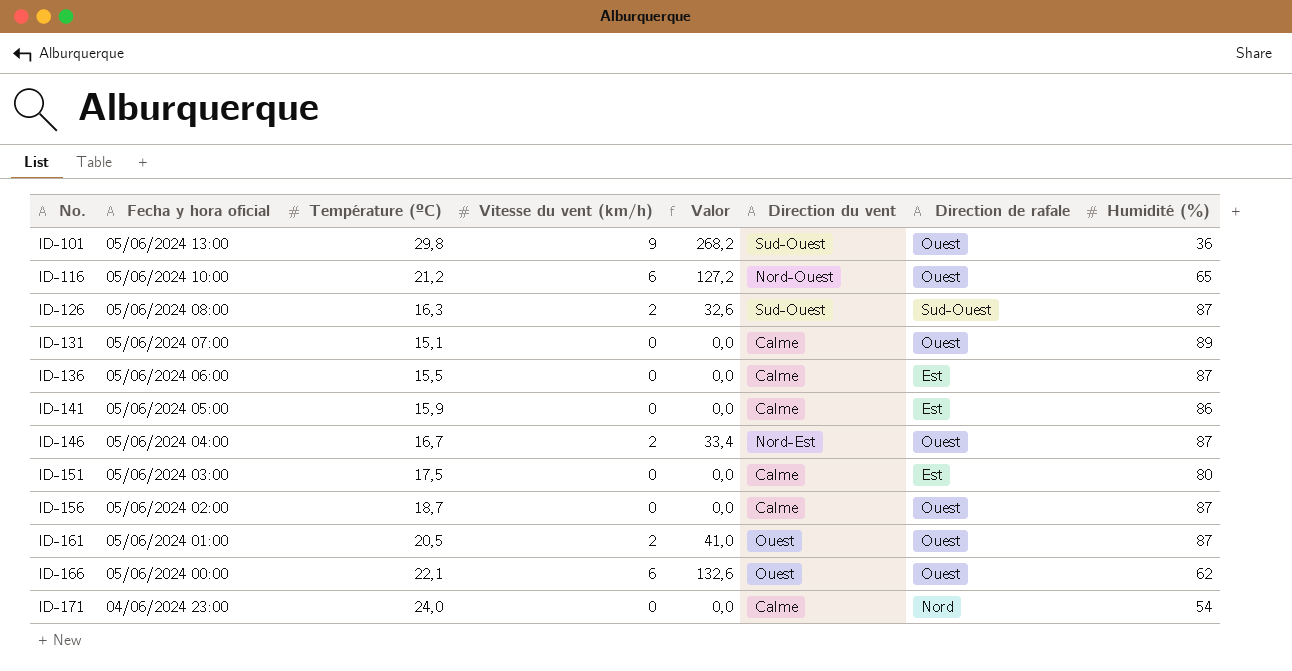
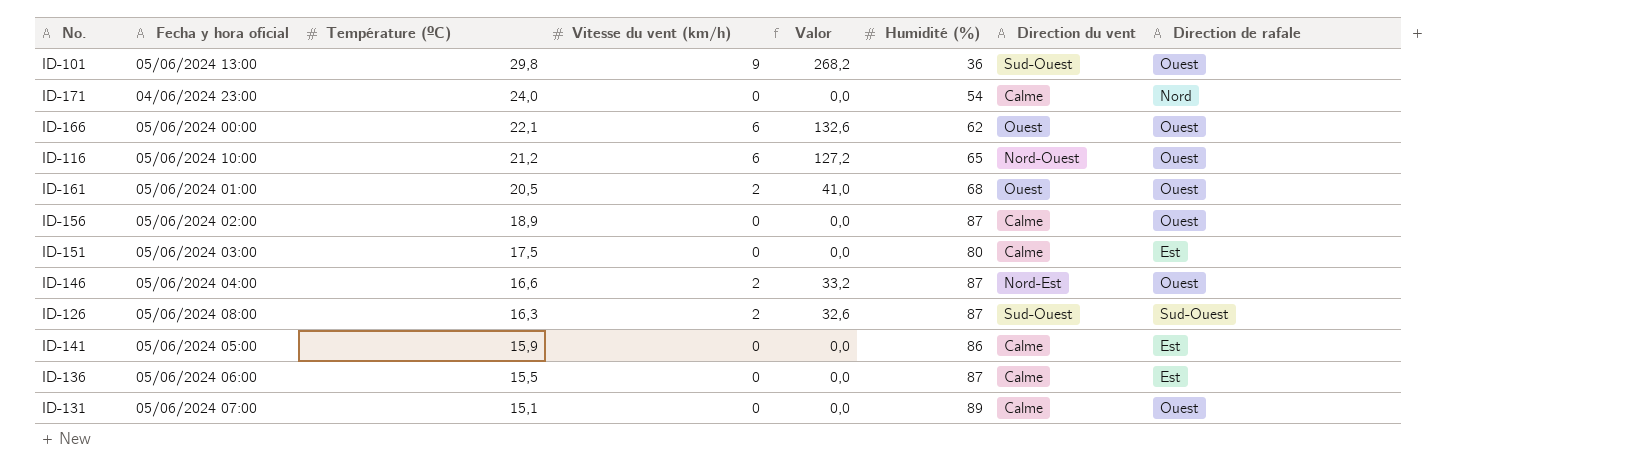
row order: No. ascending -> Température (ºC) descending
column Humidité (%) | position: 8 -> 6
ID-161 | Humidité (%): 87 -> 68
ID-156 | Température (ºC): 18,7 -> 18,9
ID-146 | Température (ºC): 16,7 -> 16,6
ID-146 | Valor: 33,4 -> 33,2

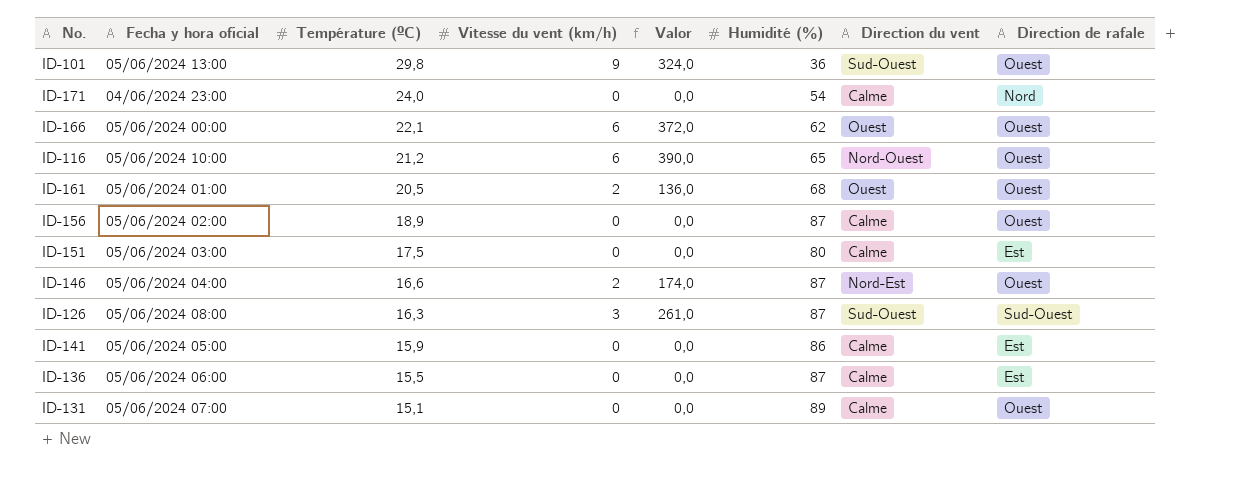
column Valor | formula: [Température (ºC)] * [Vitesse du vent (km/h)] -> [Vitesse du vent (km/h)] * [Humidité (%)]
ID-126 | Vitesse du vent (km/h): 2 -> 3

